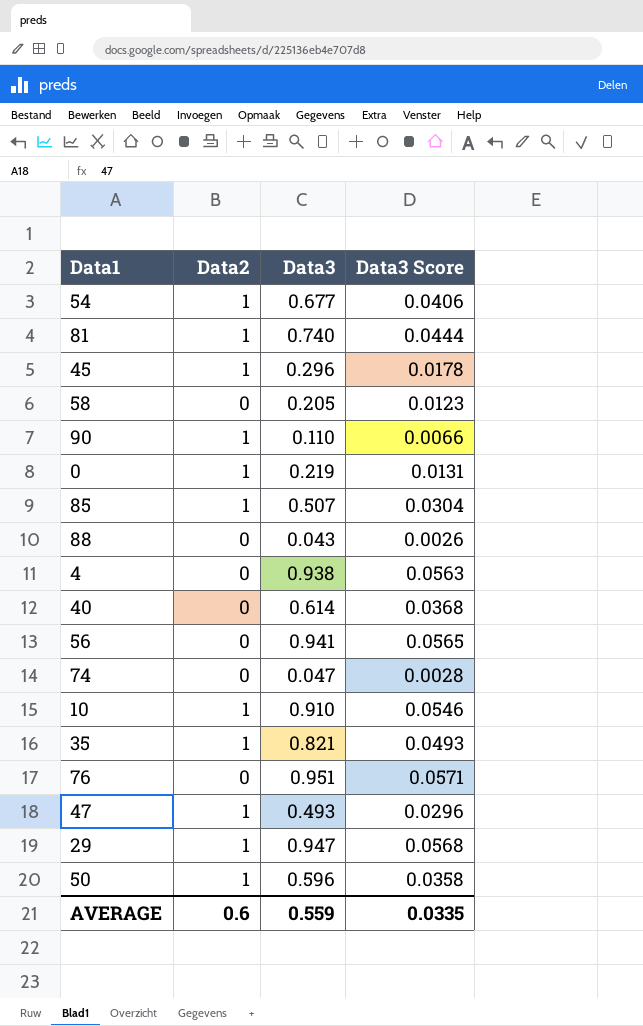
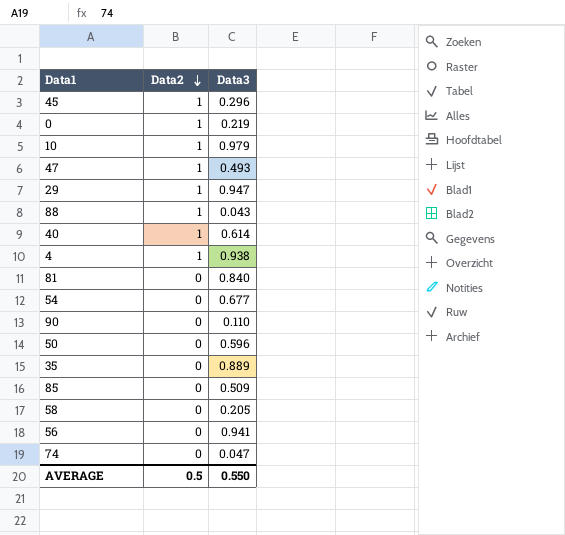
row order: none -> Data2 descending
column Data3 Score | formula: [Data3] * 0.06 -> none
row 76: 0 | 0.951 | 0.0571 -> none
10 | Data3: 0.910 -> 0.979
88 | Data2: 0 -> 1
40 | Data2: 0 -> 1
4 | Data2: 0 -> 1
81 | Data2: 1 -> 0
81 | Data3: 0.740 -> 0.840
54 | Data2: 1 -> 0
90 | Data2: 1 -> 0
50 | Data2: 1 -> 0
35 | Data2: 1 -> 0
35 | Data3: 0.821 -> 0.889
85 | Data2: 1 -> 0
85 | Data3: 0.507 -> 0.509
AVERAGE | Data2: 0.6 -> 0.5
AVERAGE | Data3: 0.559 -> 0.550

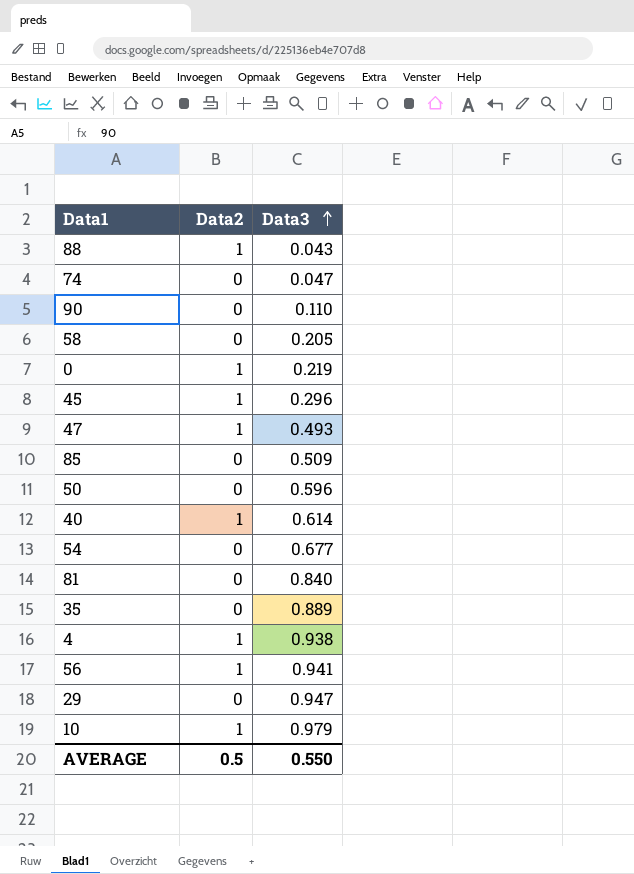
row order: Data2 descending -> Data3 ascending
56 | Data2: 0 -> 1
29 | Data2: 1 -> 0

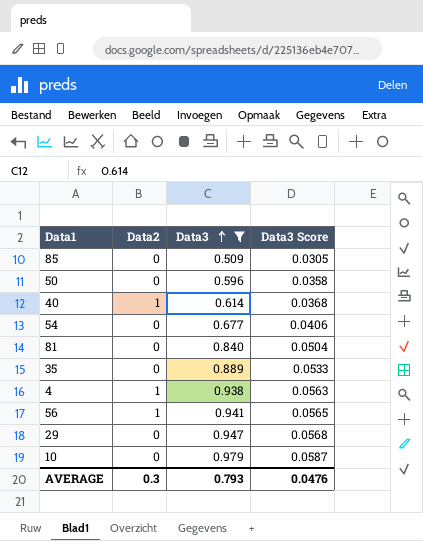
filter: none -> Data3 >= 0.509
column Data3 Score | formula: none -> [Data3] * 0.06
10 | Data2: 1 -> 0
AVERAGE | Data2: 0.5 -> 0.3
AVERAGE | Data3: 0.550 -> 0.793

